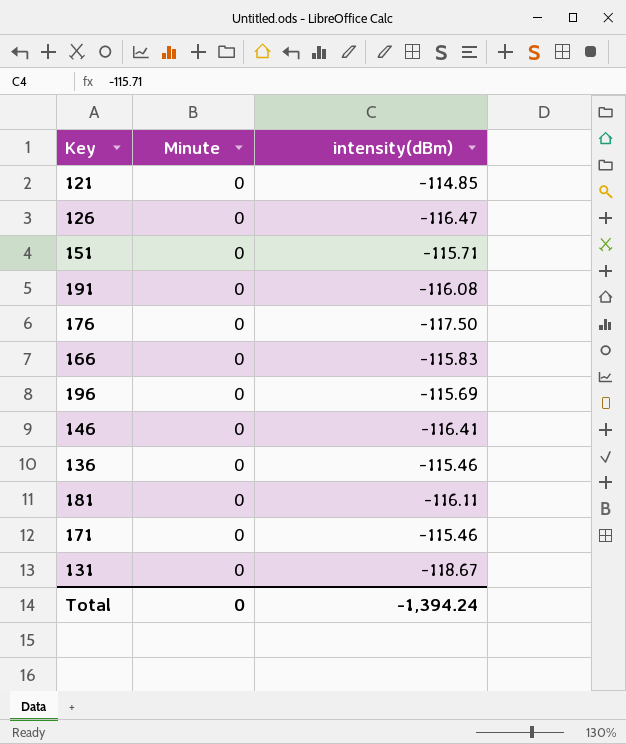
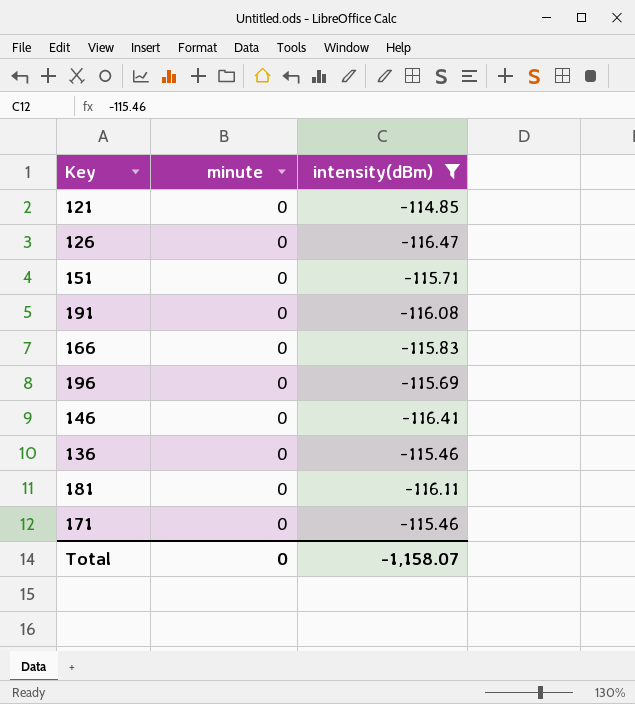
filter: none -> intensity(dBm) >= -116.47
column name: Minute -> minute
Total | intensity(dBm): -1,394.24 -> -1,158.07

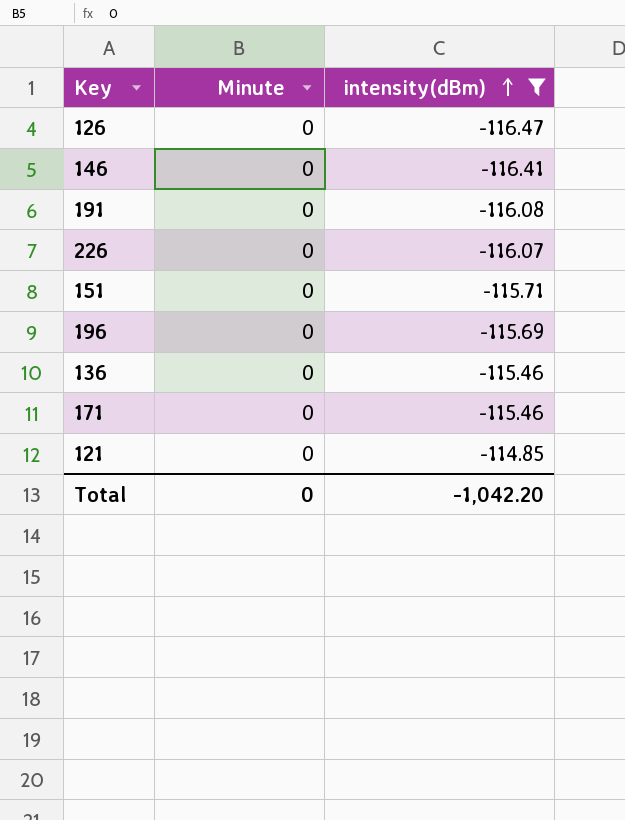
row order: none -> intensity(dBm) ascending
column name: minute -> Minute
row 166: 0 | -115.83 -> none
row 181: 0 | -116.11 -> none
row 226: none -> 0 | -116.07
Total | intensity(dBm): -1,158.07 -> -1,042.20

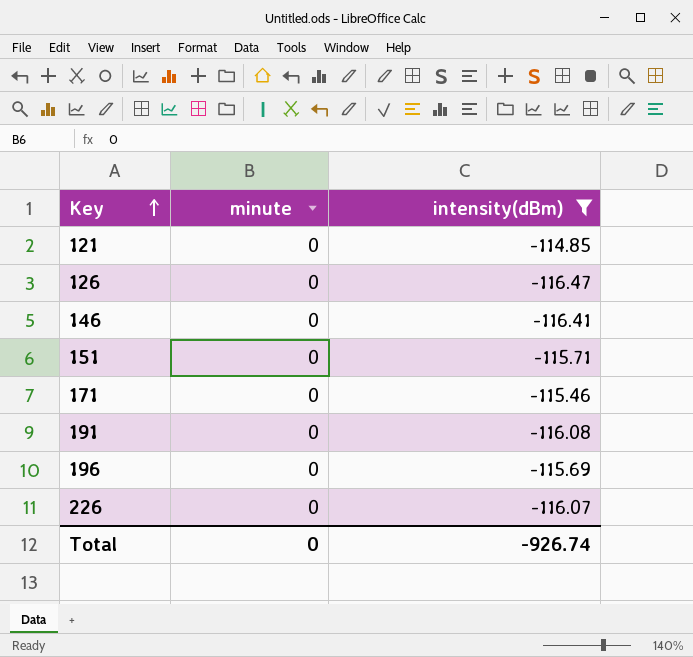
row order: intensity(dBm) ascending -> Key ascending
column name: Minute -> minute
row 136: 0 | -115.46 -> none
Total | intensity(dBm): -1,042.20 -> -926.74

